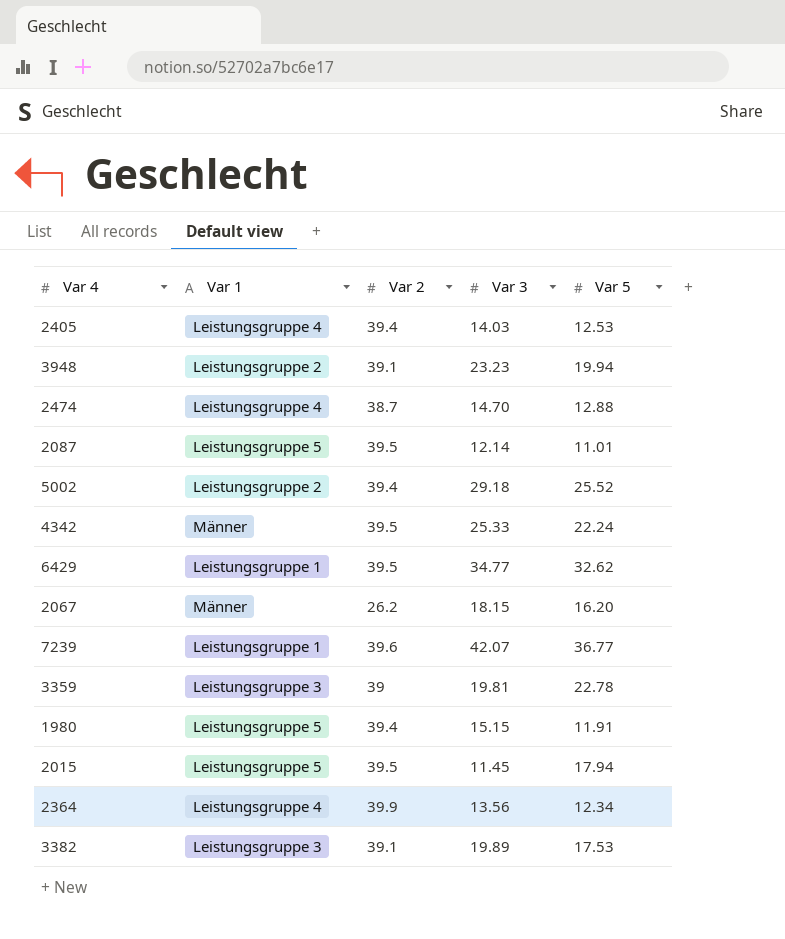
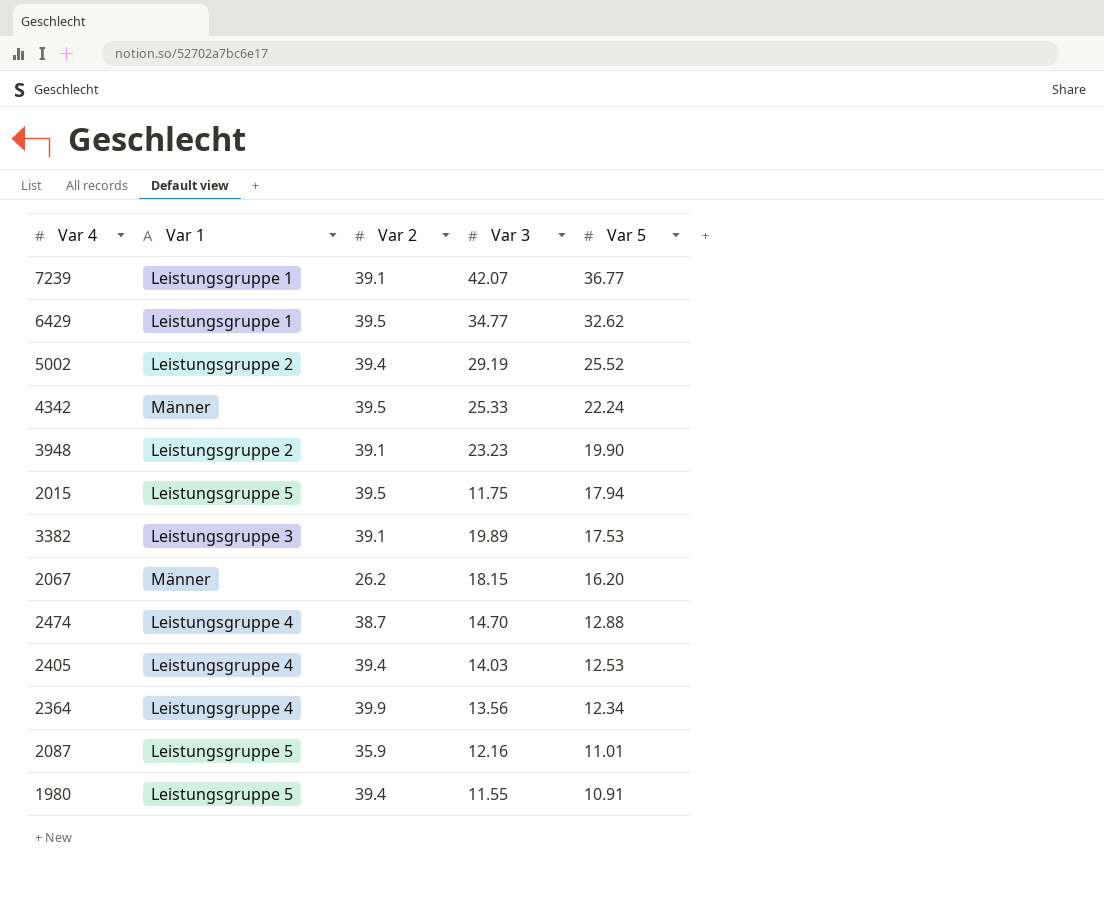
row order: none -> Var 5 descending
row 3359: Leistungsgruppe 3 | 39 | 19.81 | 22.78 -> none
7239 | Var 2: 39.6 -> 39.1
5002 | Var 3: 29.18 -> 29.19
3948 | Var 5: 19.94 -> 19.90
2015 | Var 3: 11.45 -> 11.75
2087 | Var 2: 39.5 -> 35.9
2087 | Var 3: 12.14 -> 12.16
1980 | Var 3: 15.15 -> 11.55
1980 | Var 5: 11.91 -> 10.91

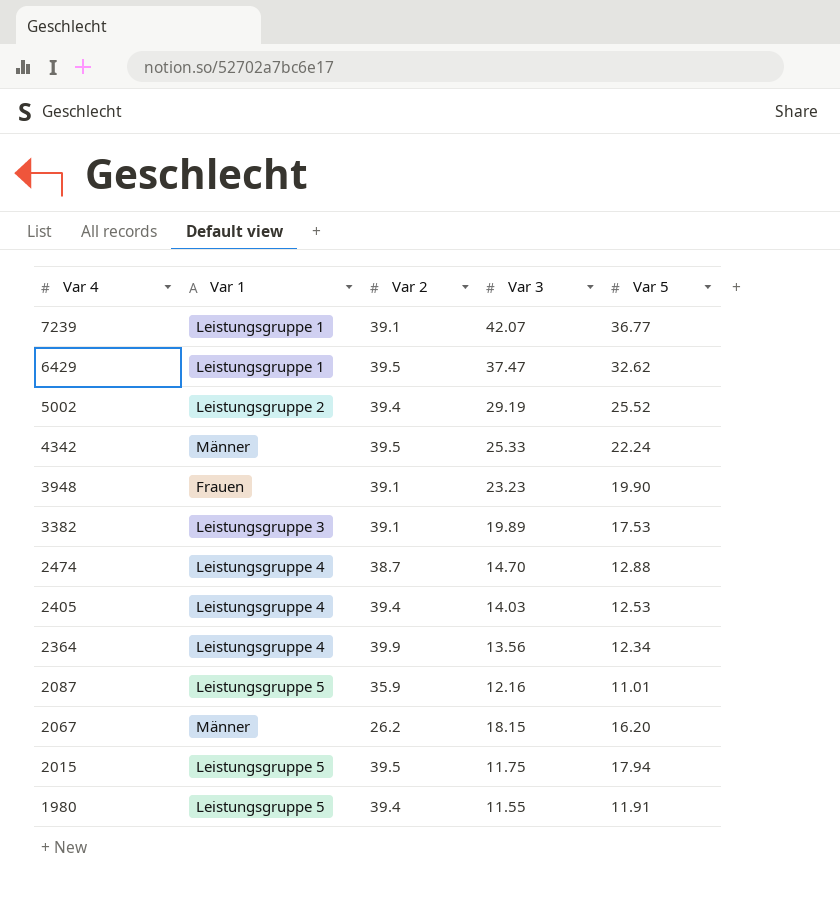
row order: Var 5 descending -> Var 4 descending
6429 | Var 3: 34.77 -> 37.47
3948 | Var 1: Leistungsgruppe 2 -> Frauen
1980 | Var 5: 10.91 -> 11.91

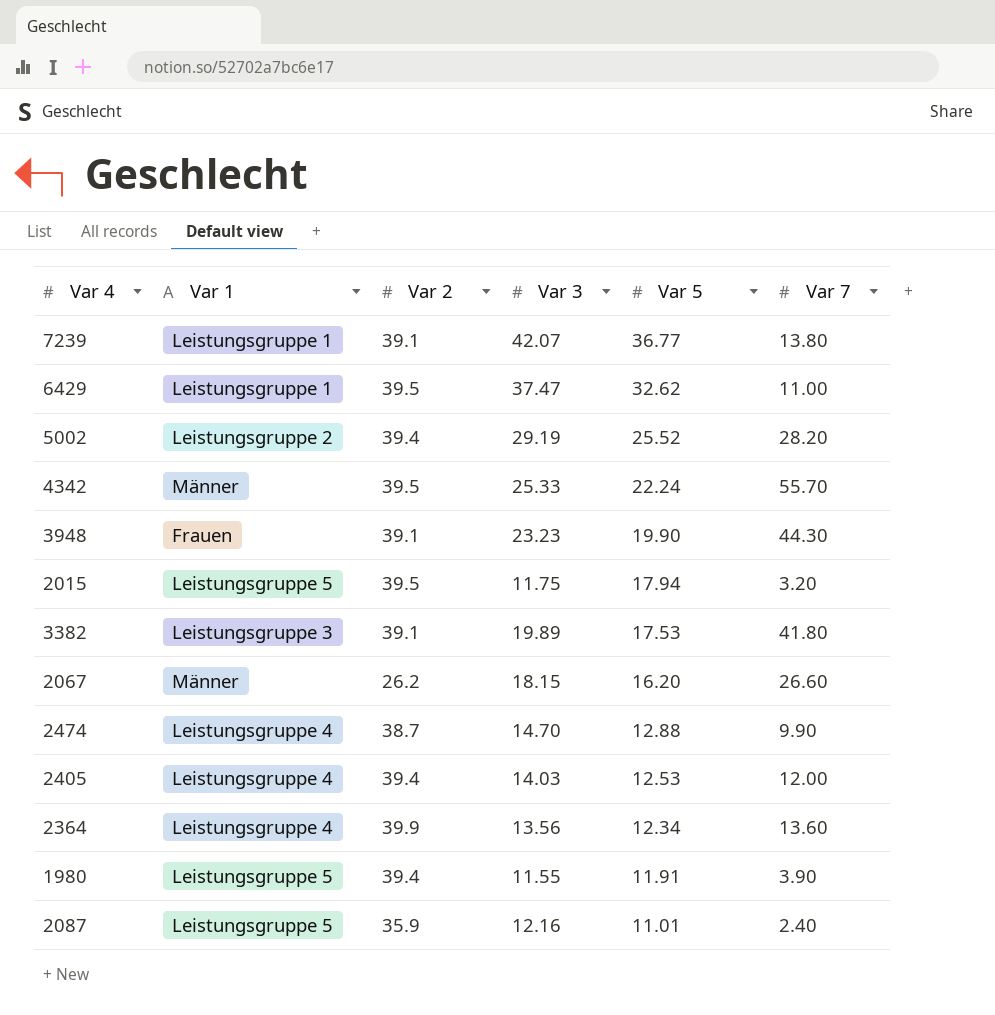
row order: Var 4 descending -> Var 5 descending
column Var 7 | position: none -> 6

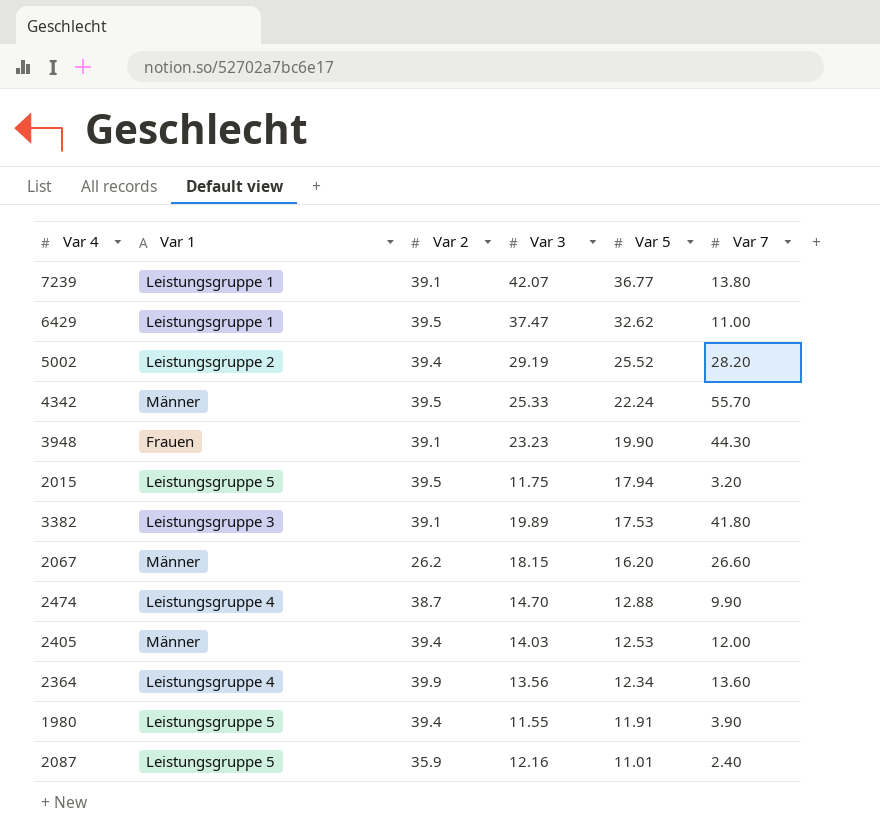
2405 | Var 1: Leistungsgruppe 4 -> Männer

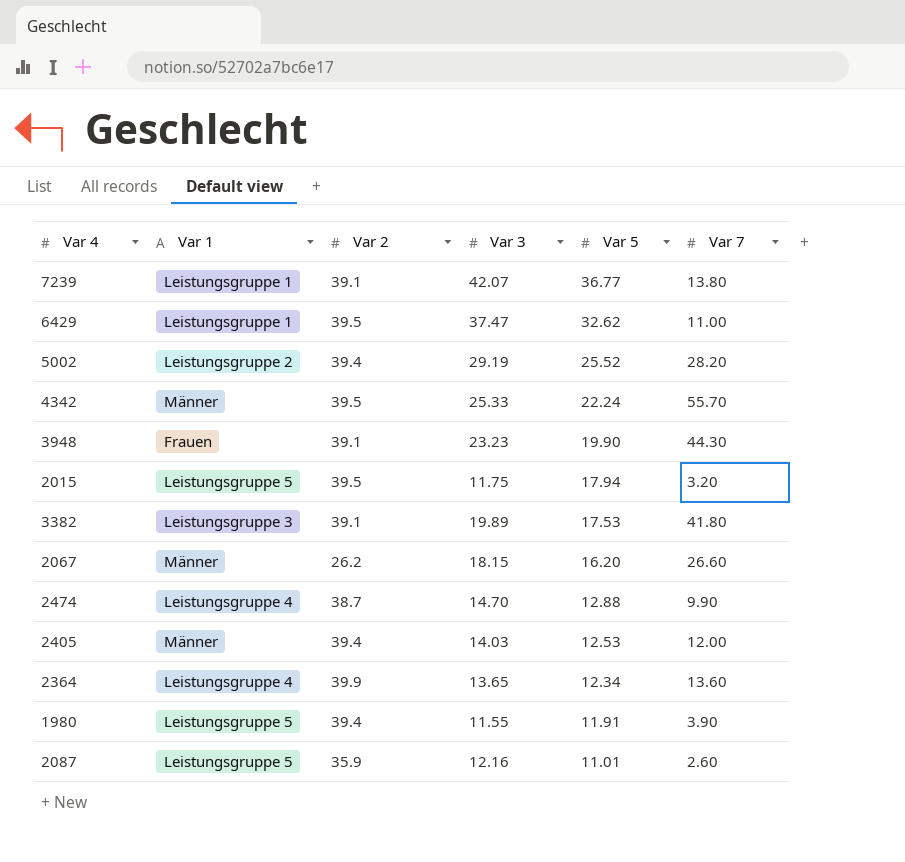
2364 | Var 3: 13.56 -> 13.65
2087 | Var 7: 2.40 -> 2.60

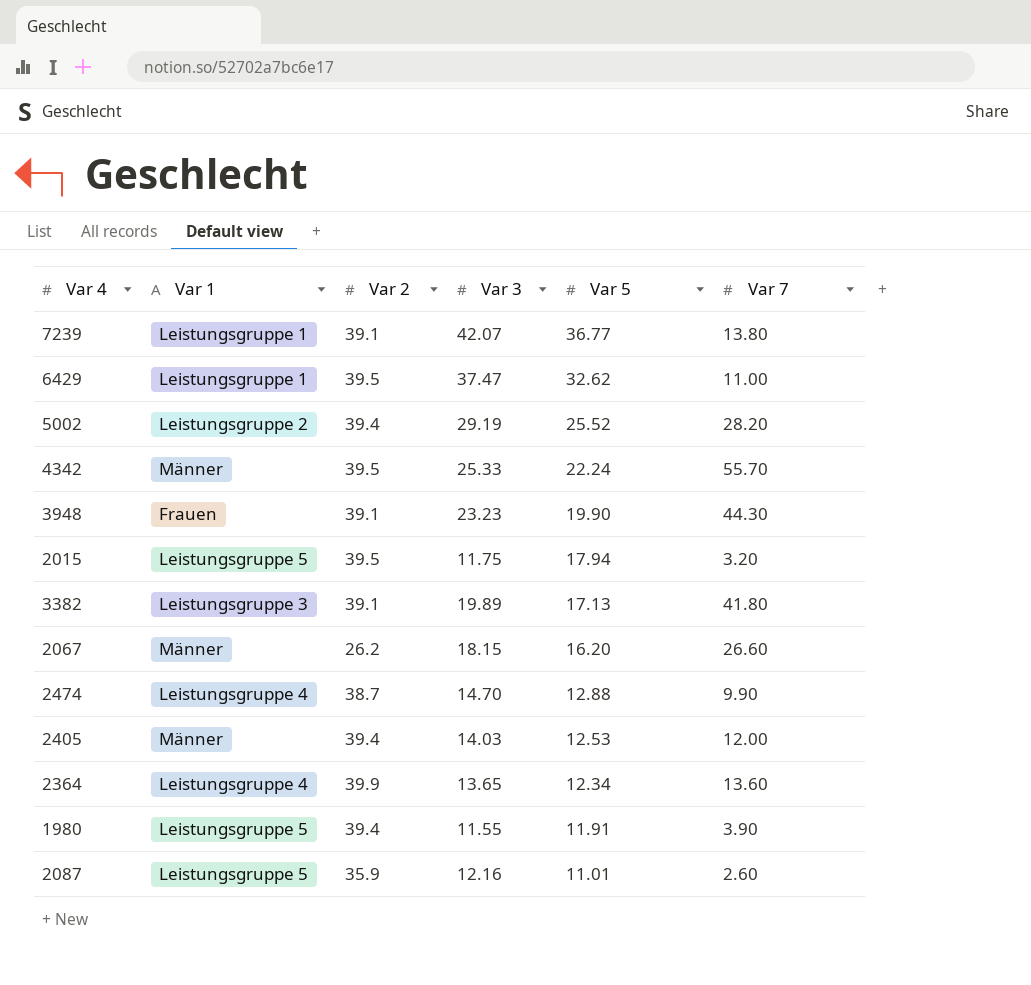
3382 | Var 5: 17.53 -> 17.13

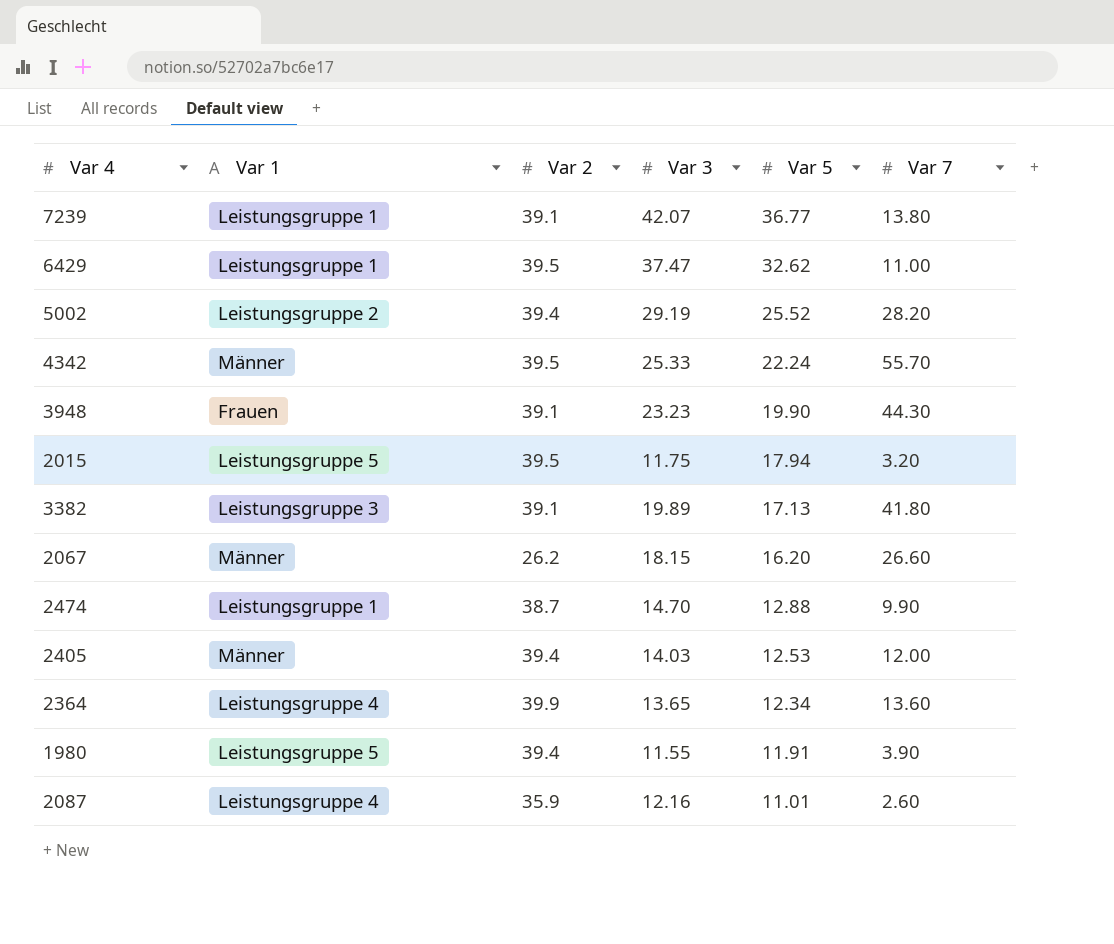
2474 | Var 1: Leistungsgruppe 4 -> Leistungsgruppe 1
2087 | Var 1: Leistungsgruppe 5 -> Leistungsgruppe 4

